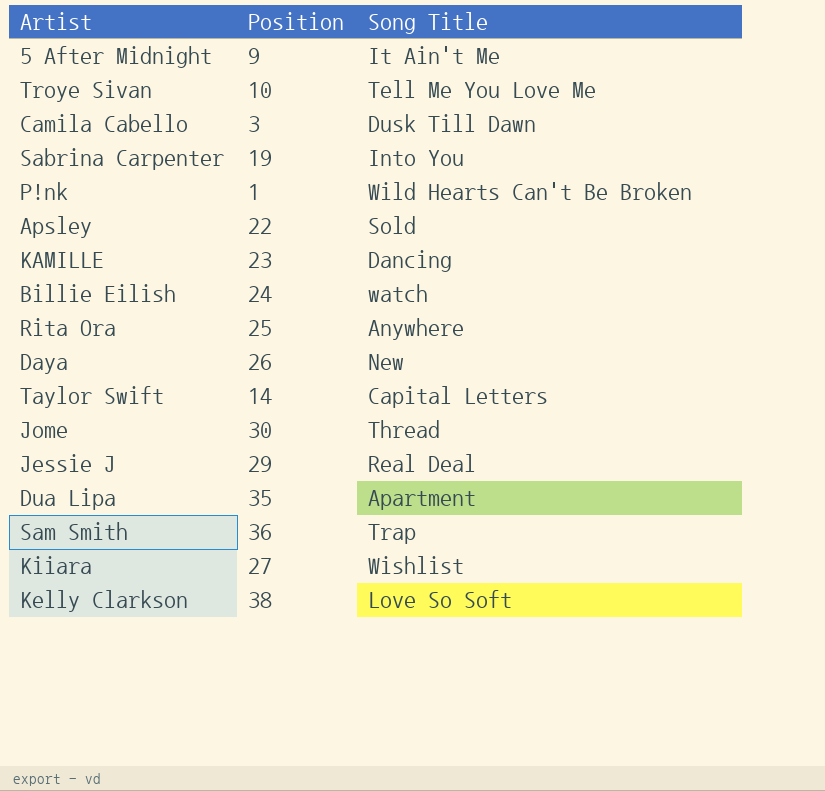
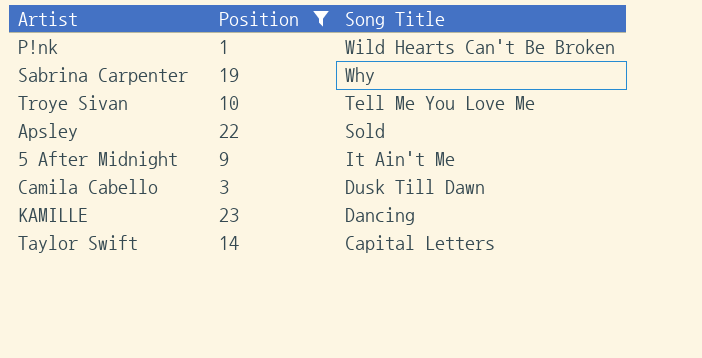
filter: none -> Position <= 23
row order: none -> Song Title descending
Sabrina Carpenter | Song Title: Into You -> Why

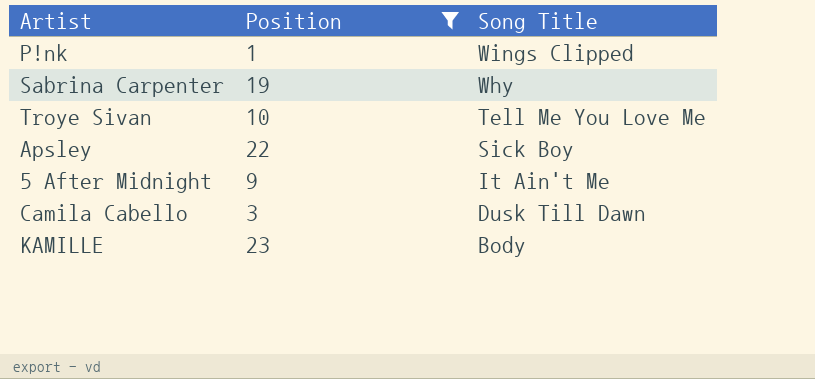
row Taylor Swift: 14 | Capital Letters -> none
P!nk | Song Title: Wild Hearts Can't Be Broken -> Wings Clipped
Apsley | Song Title: Sold -> Sick Boy
KAMILLE | Song Title: Dancing -> Body

